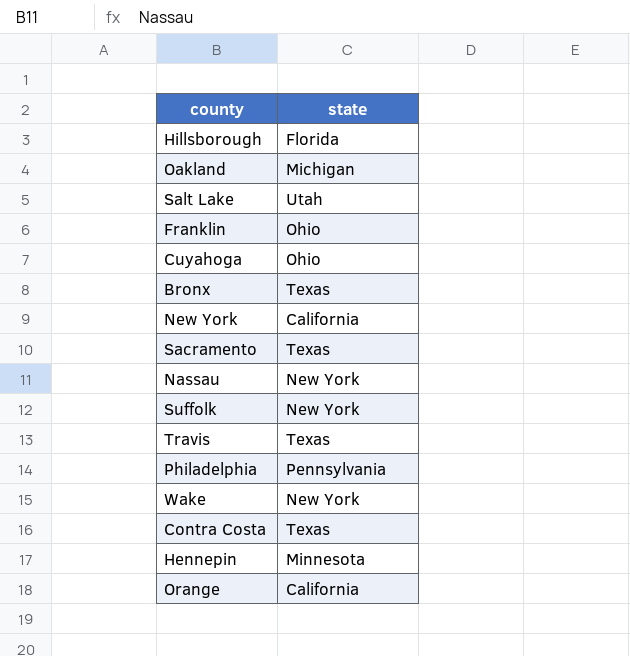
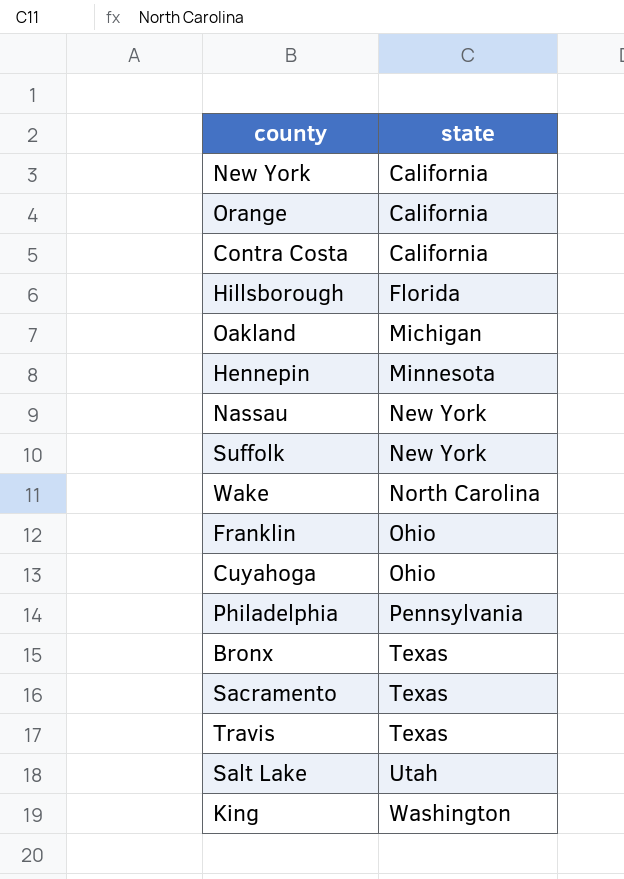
row order: none -> state ascending
Contra Costa | state: Texas -> California
Wake | state: New York -> North Carolina
row King: none -> Washington

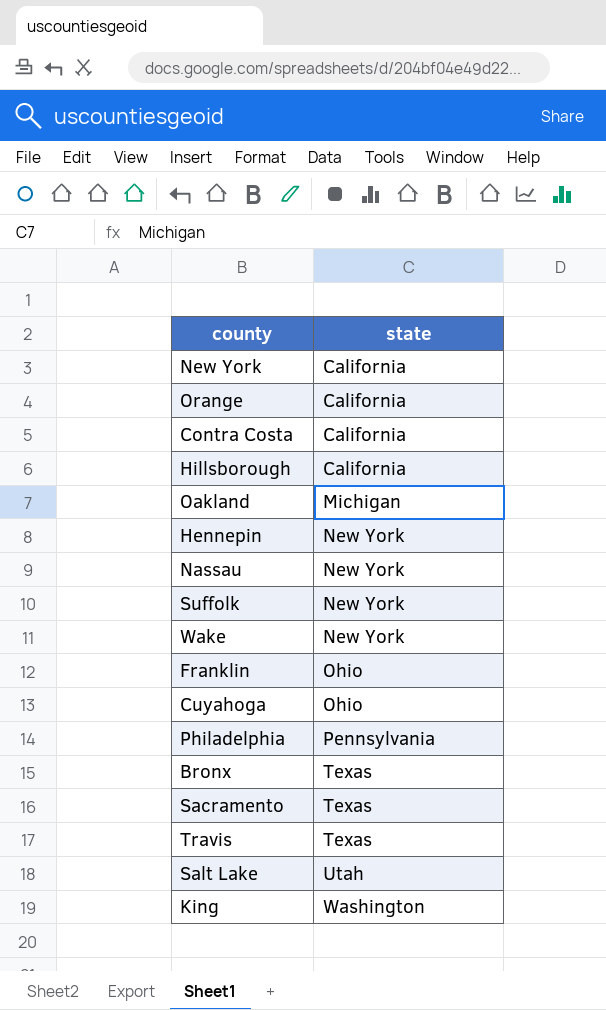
Hillsborough | state: Florida -> California
Hennepin | state: Minnesota -> New York
Wake | state: North Carolina -> New York

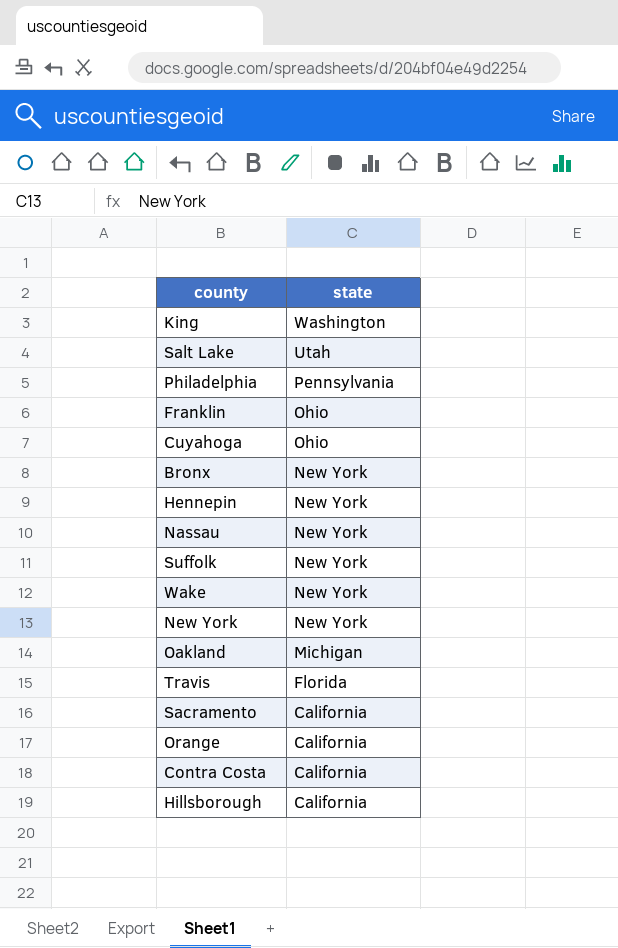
row order: state ascending -> state descending
Bronx | state: Texas -> New York
New York | state: California -> New York
Travis | state: Texas -> Florida
Sacramento | state: Texas -> California

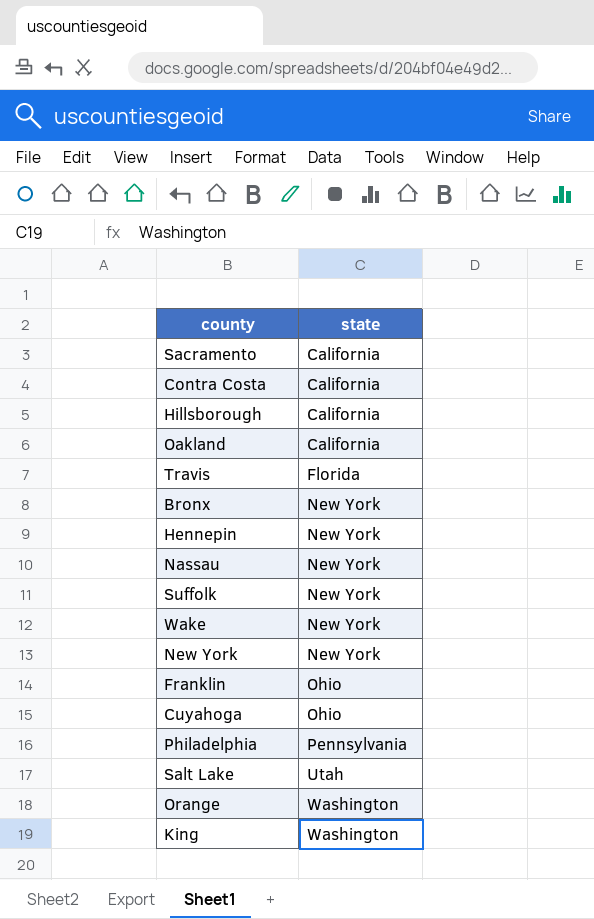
row order: state descending -> state ascending
Oakland | state: Michigan -> California
Orange | state: California -> Washington

